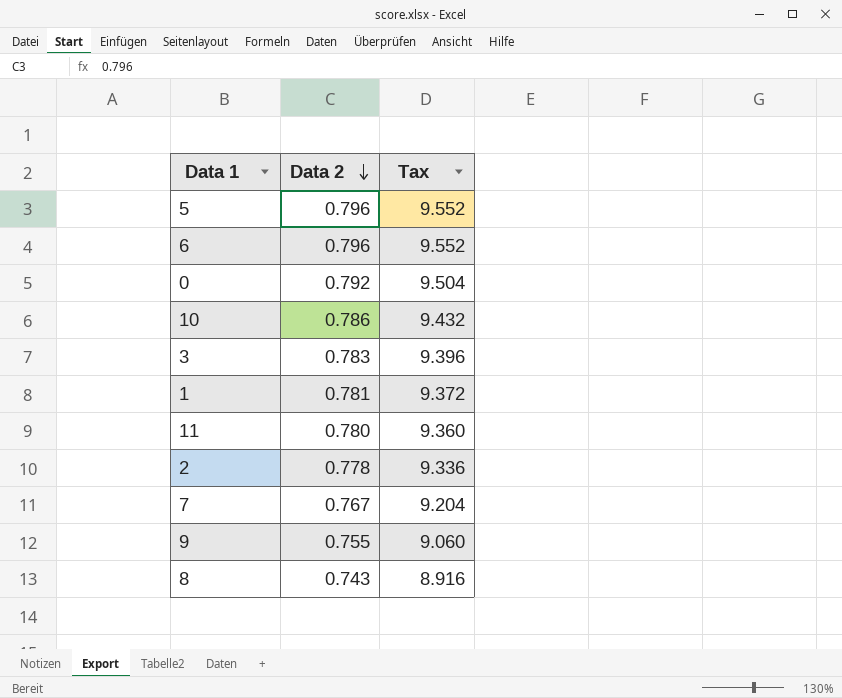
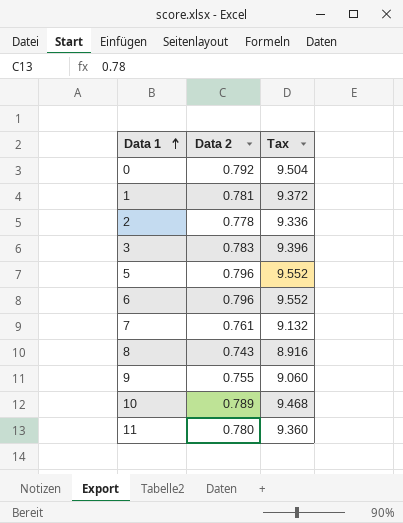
row order: Data 2 descending -> Data 1 ascending
7 | Data 2: 0.767 -> 0.761
7 | Tax: 9.204 -> 9.132
10 | Data 2: 0.786 -> 0.789
10 | Tax: 9.432 -> 9.468

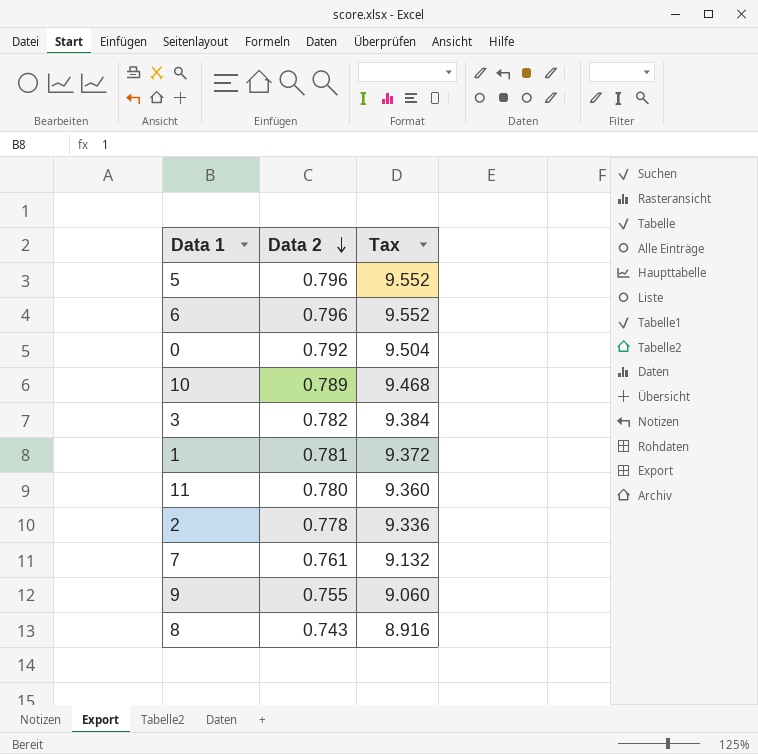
row order: Data 1 ascending -> Data 2 descending
3 | Data 2: 0.783 -> 0.782
3 | Tax: 9.396 -> 9.384

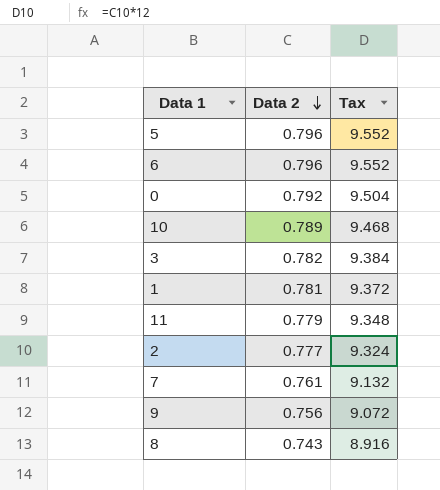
11 | Data 2: 0.780 -> 0.779
11 | Tax: 9.360 -> 9.348
2 | Data 2: 0.778 -> 0.777
2 | Tax: 9.336 -> 9.324
9 | Data 2: 0.755 -> 0.756
9 | Tax: 9.060 -> 9.072

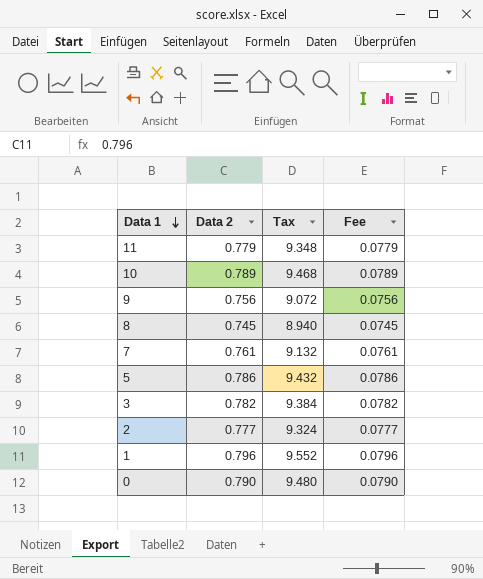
row order: Data 2 descending -> Data 1 descending
column Fee | formula: none -> [Data 2] * 0.1
row 6: 0.796 | 9.552 -> none
8 | Data 2: 0.743 -> 0.745
8 | Tax: 8.916 -> 8.940
5 | Data 2: 0.796 -> 0.786
5 | Tax: 9.552 -> 9.432
1 | Data 2: 0.781 -> 0.796
1 | Tax: 9.372 -> 9.552
0 | Data 2: 0.792 -> 0.790
0 | Tax: 9.504 -> 9.480

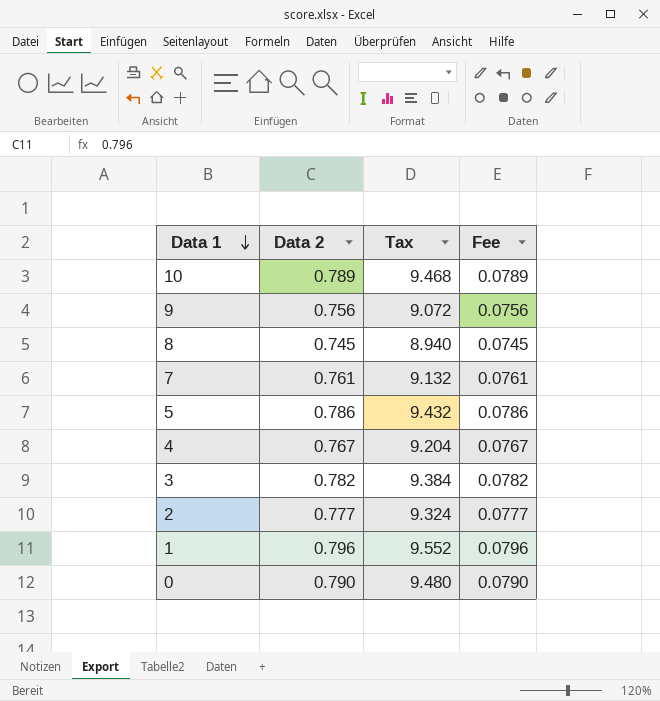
row 11: 0.779 | 9.348 | 0.0779 -> none
row 4: none -> 0.767 | 9.204 | 0.0767

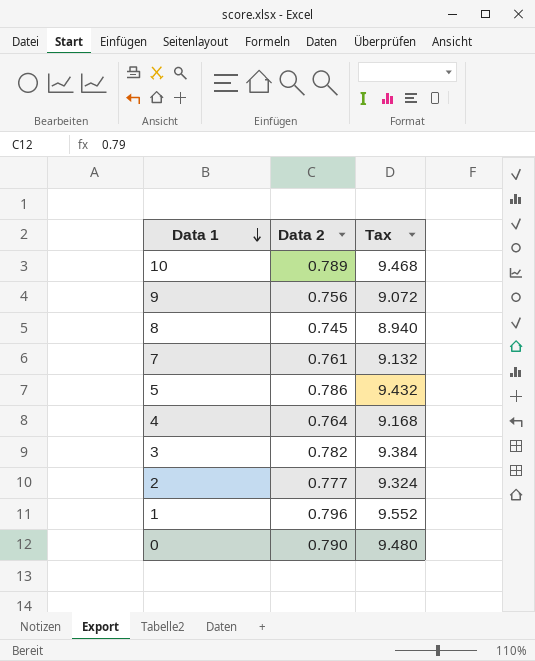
column Fee | formula: [Data 2] * 0.1 -> none
4 | Data 2: 0.767 -> 0.764
4 | Tax: 9.204 -> 9.168

